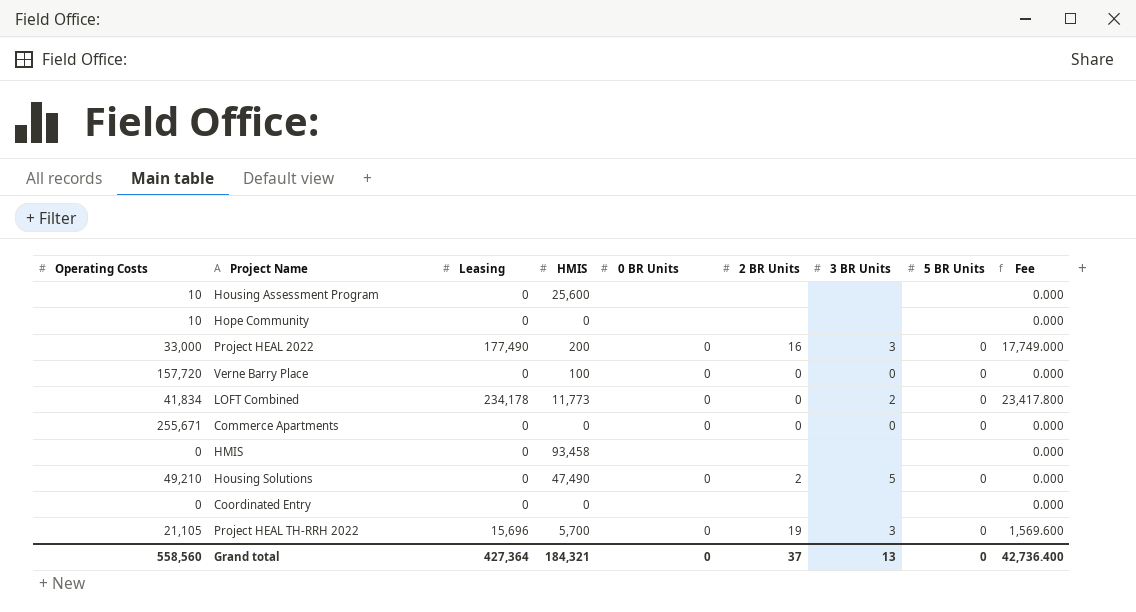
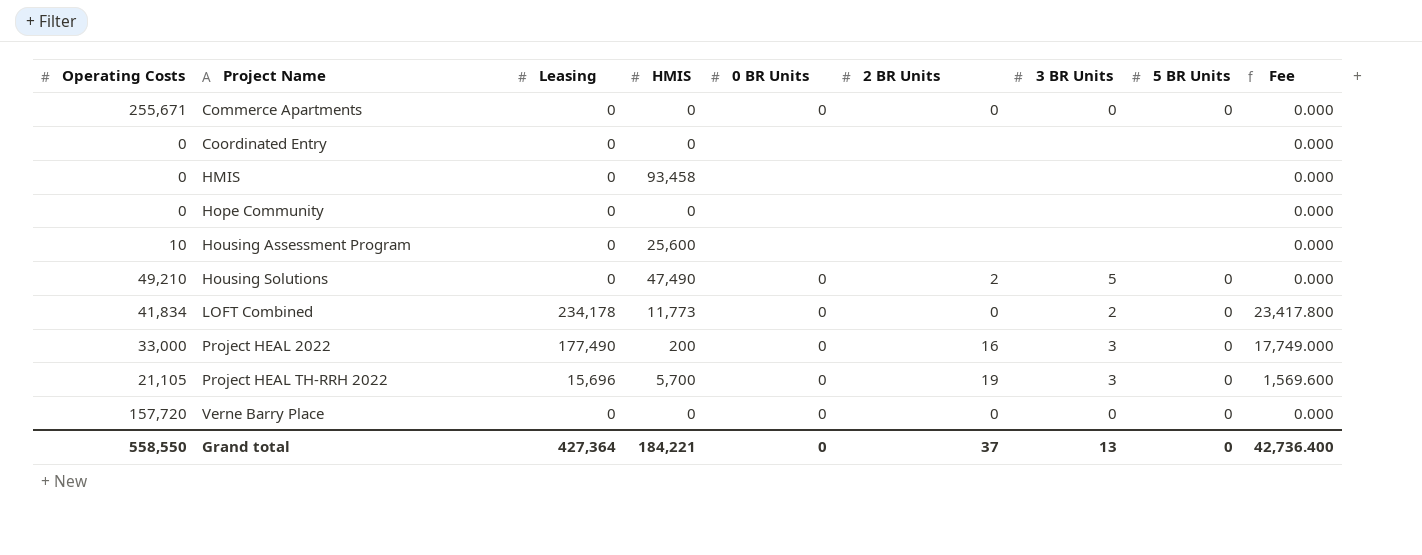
row order: none -> Project Name ascending
Hope Community | Operating Costs: 10 -> 0
Verne Barry Place | HMIS: 100 -> 0
Grand total | Operating Costs: 558,560 -> 558,550
Grand total | HMIS: 184,321 -> 184,221

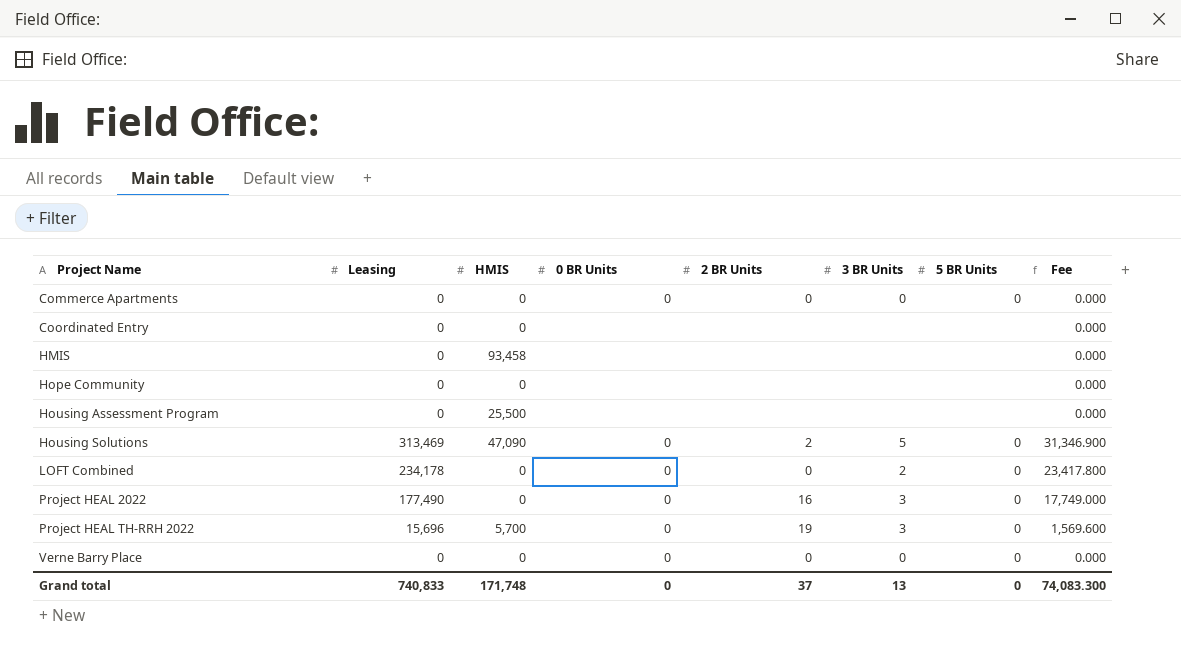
column Operating Costs | position: 1 -> none
Housing Assessment Program | HMIS: 25,600 -> 25,500
Housing Solutions | Leasing: 0 -> 313,469
Housing Solutions | HMIS: 47,490 -> 47,090
Housing Solutions | Fee: 0.000 -> 31,346.900
LOFT Combined | HMIS: 11,773 -> 0
Project HEAL 2022 | HMIS: 200 -> 0
Grand total | Leasing: 427,364 -> 740,833
Grand total | HMIS: 184,221 -> 171,748
Grand total | Fee: 42,736.400 -> 74,083.300

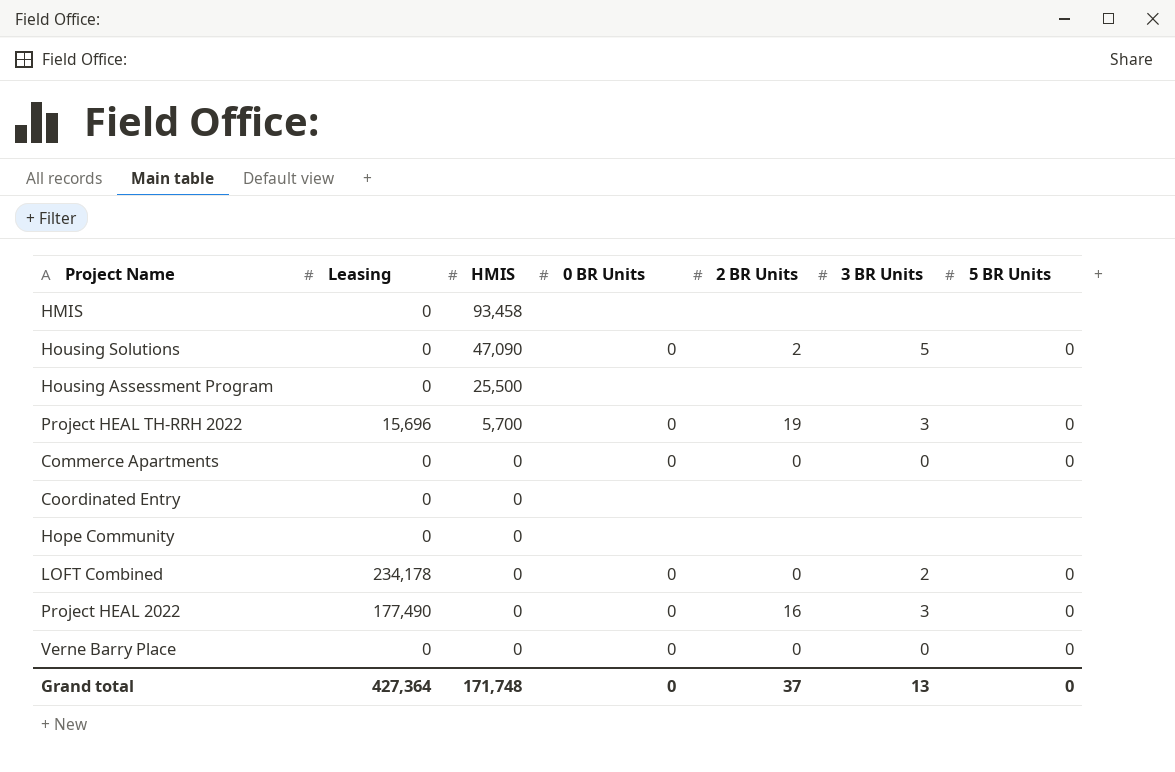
row order: Project Name ascending -> HMIS descending
column Fee | formula: [Leasing] * 0.1 -> none
Housing Solutions | Leasing: 313,469 -> 0
Grand total | Leasing: 740,833 -> 427,364

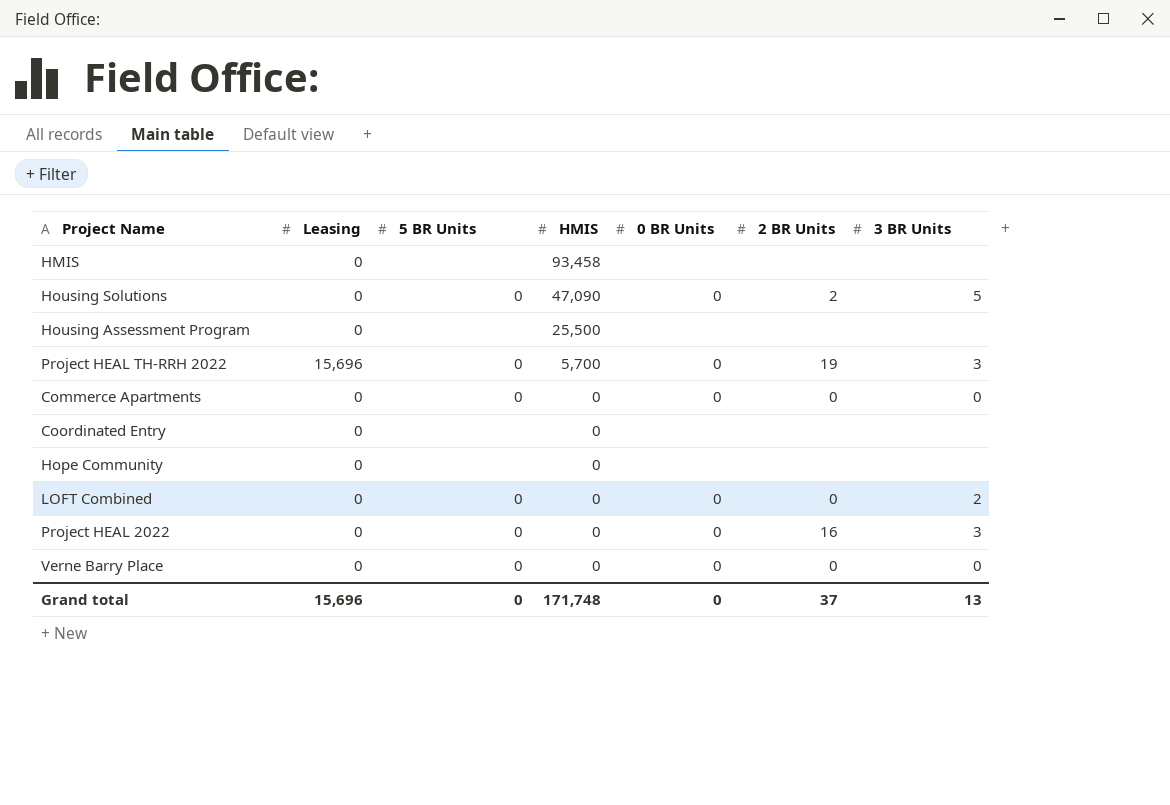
column 5 BR Units | position: 7 -> 3
LOFT Combined | Leasing: 234,178 -> 0
Project HEAL 2022 | Leasing: 177,490 -> 0
Grand total | Leasing: 427,364 -> 15,696

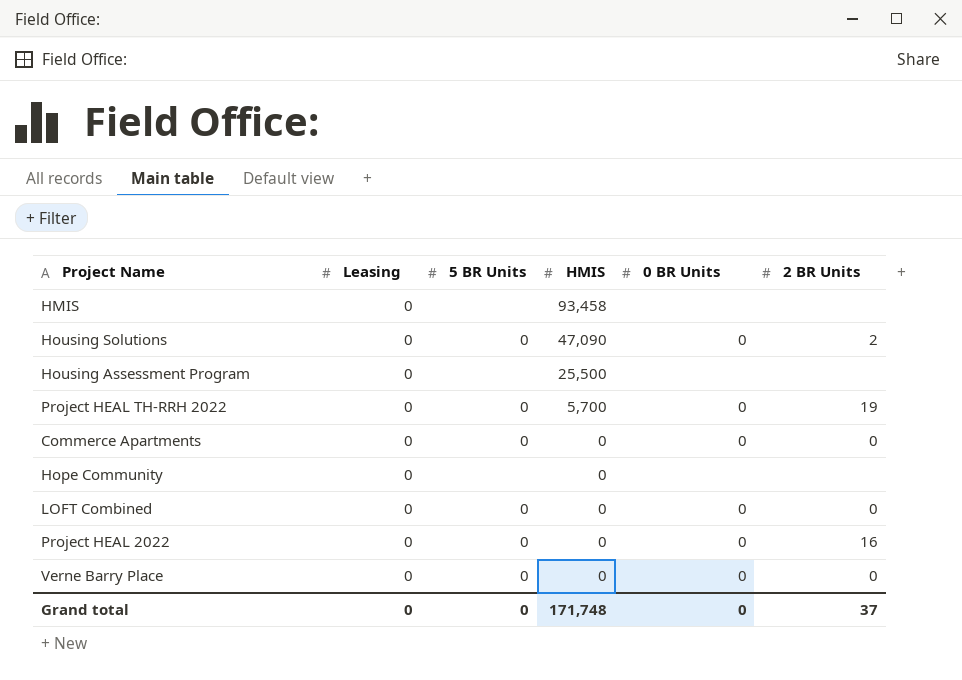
column 3 BR Units | position: 7 -> none
row Coordinated Entry: 0 | none | 0 | none | none | none -> none
Project HEAL TH-RRH 2022 | Leasing: 15,696 -> 0
Grand total | Leasing: 15,696 -> 0

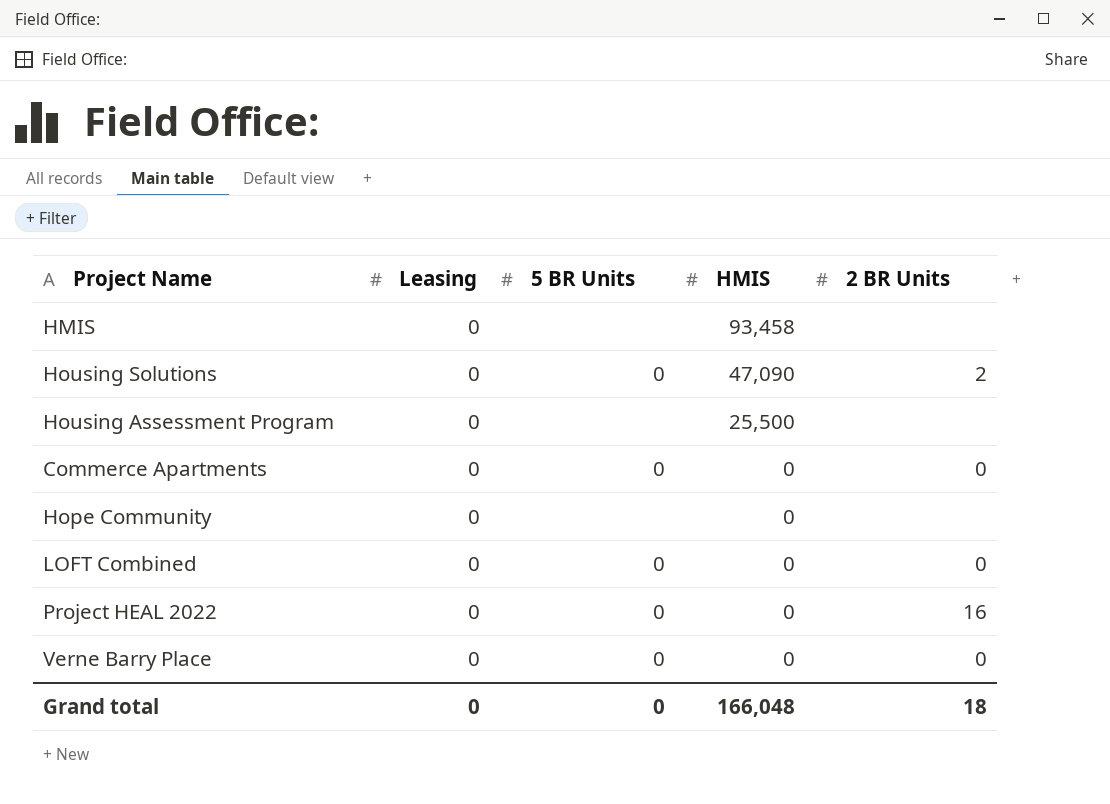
column 0 BR Units | position: 5 -> none
row Project HEAL TH-RRH 2022: 0 | 0 | 5,700 | 0 | 19 -> none
Grand total | HMIS: 171,748 -> 166,048
Grand total | 2 BR Units: 37 -> 18

